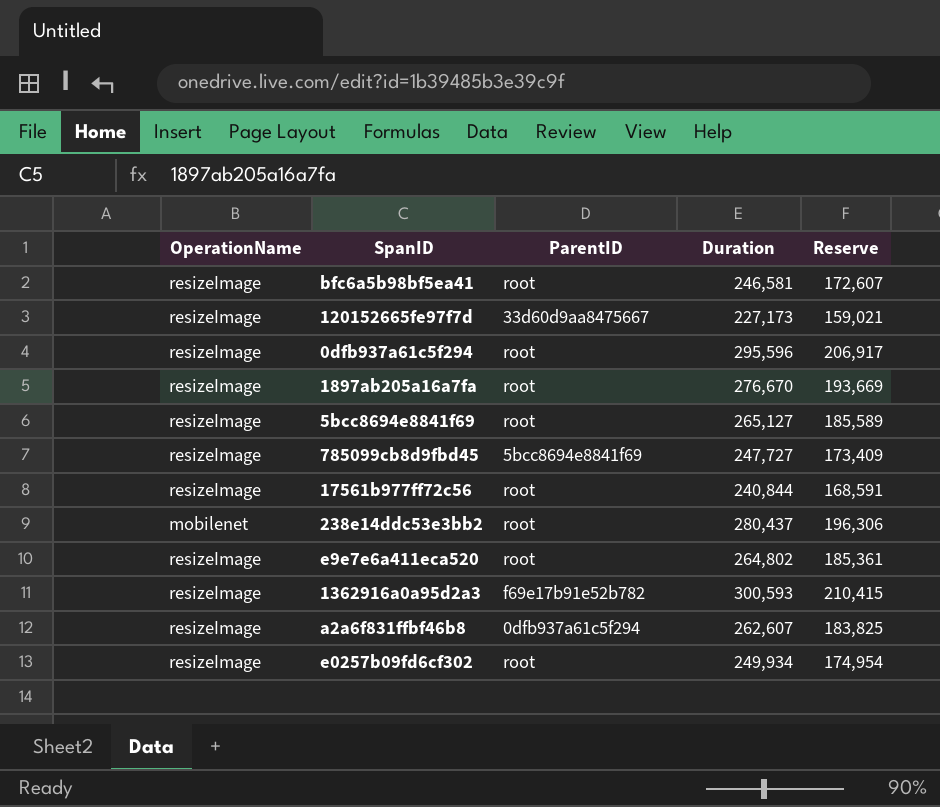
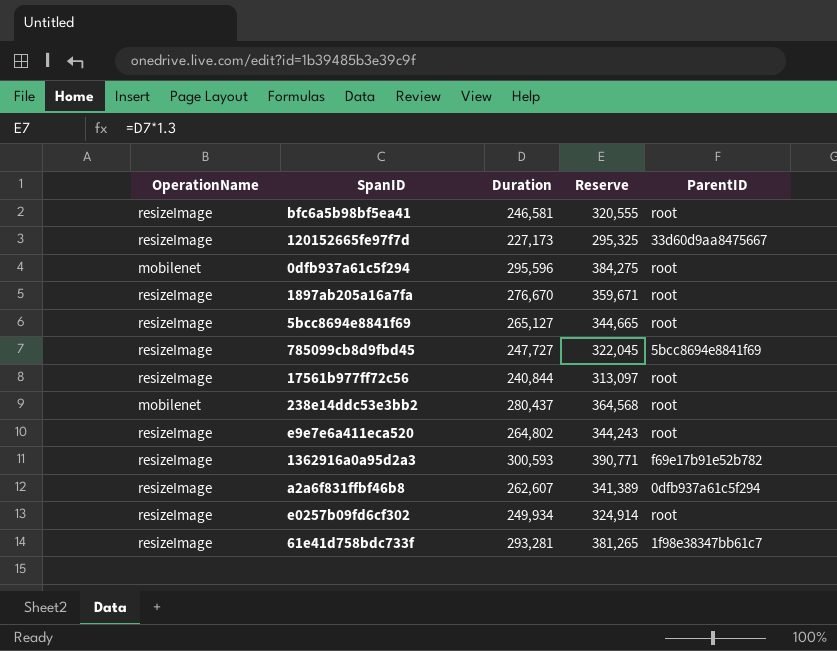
column Reserve | formula: [Duration] * 0.7 -> [Duration] * 1.3
column ParentID | position: 3 -> 5
0dfb937a61c5f294 | OperationName: resizeImage -> mobilenet
row 61e41d758bdc733f: none -> resizeImage | 293,281 | 381,265 | 1f98e38347bb61c7

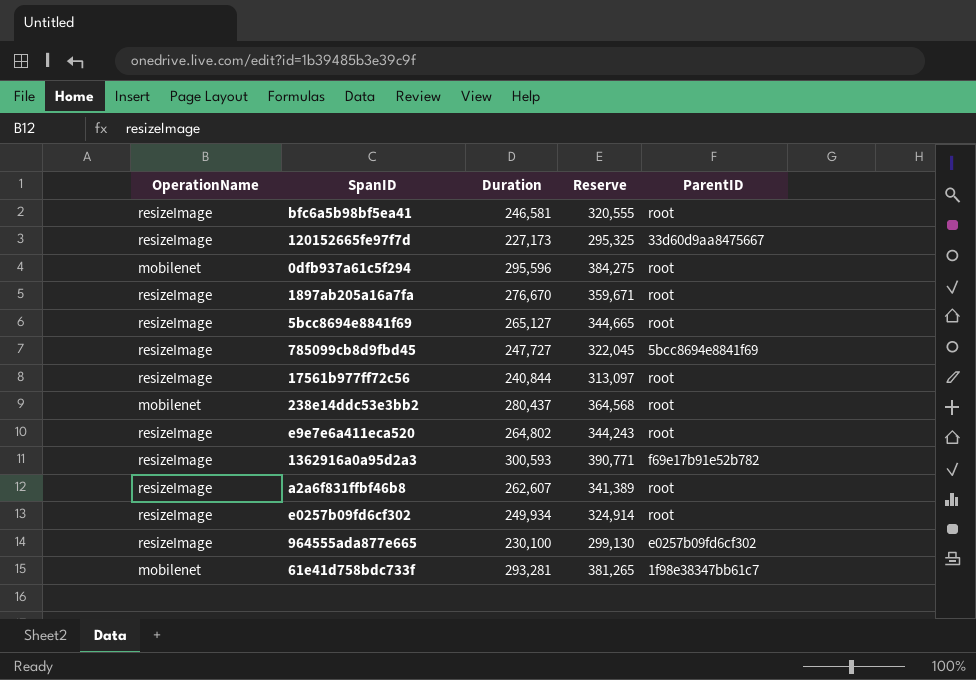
a2a6f831ffbf46b8 | ParentID: 0dfb937a61c5f294 -> root
row 964555ada877e665: none -> resizeImage | 230,100 | 299,130 | e0257b09fd6cf302
61e41d758bdc733f | OperationName: resizeImage -> mobilenet

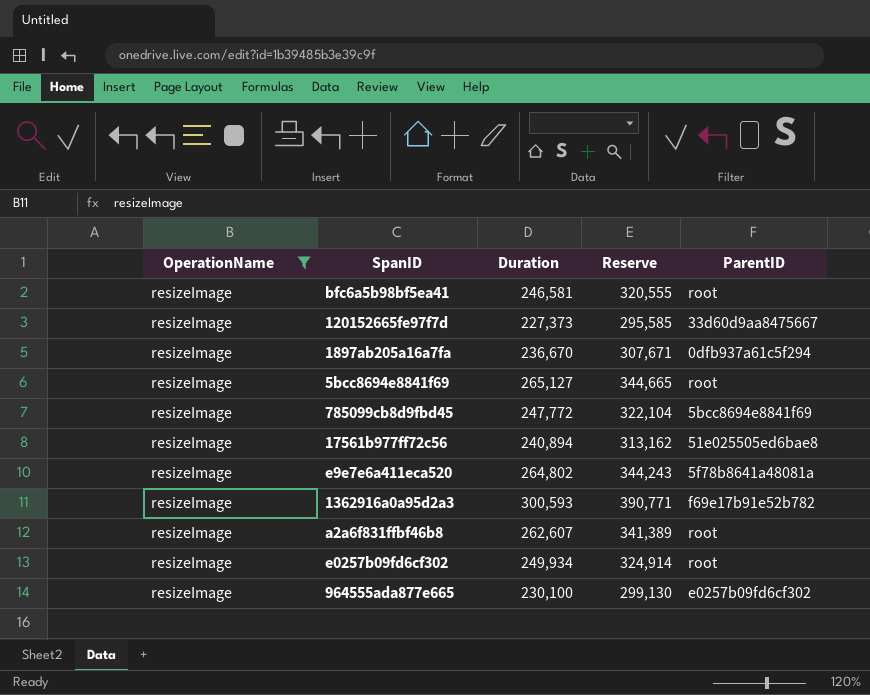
filter: none -> OperationName = resizeImage
120152665fe97f7d | Duration: 227,173 -> 227,373
120152665fe97f7d | Reserve: 295,325 -> 295,585
1897ab205a16a7fa | Duration: 276,670 -> 236,670
1897ab205a16a7fa | Reserve: 359,671 -> 307,671
1897ab205a16a7fa | ParentID: root -> 0dfb937a61c5f294
785099cb8d9fbd45 | Duration: 247,727 -> 247,772
785099cb8d9fbd45 | Reserve: 322,045 -> 322,104
17561b977ff72c56 | Duration: 240,844 -> 240,894
17561b977ff72c56 | Reserve: 313,097 -> 313,162
17561b977ff72c56 | ParentID: root -> 51e025505ed6bae8
e9e7e6a411eca520 | ParentID: root -> 5f78b8641a48081a

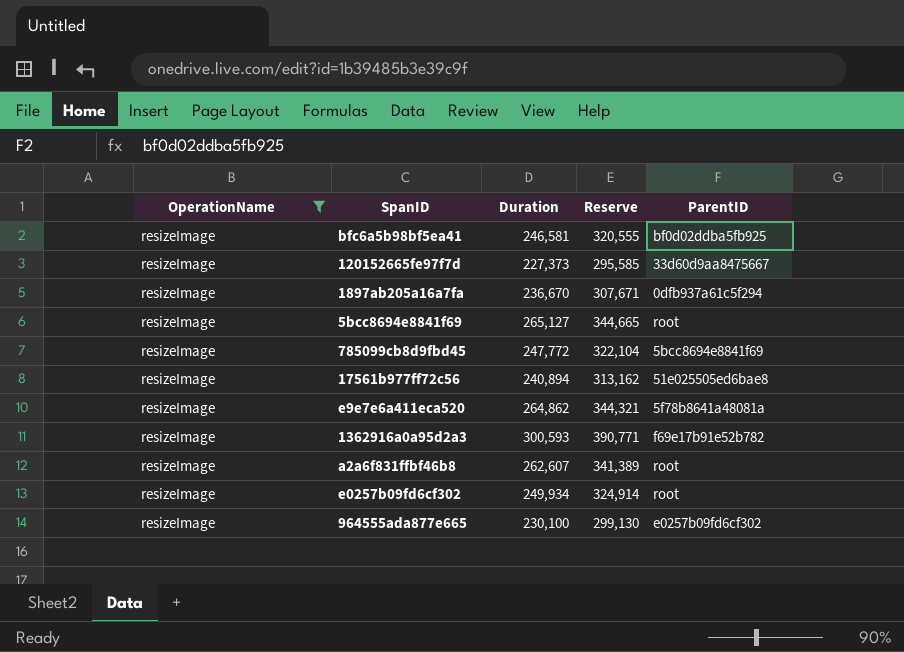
bfc6a5b98bf5ea41 | ParentID: root -> bf0d02ddba5fb925
e9e7e6a411eca520 | Duration: 264,802 -> 264,862
e9e7e6a411eca520 | Reserve: 344,243 -> 344,321

